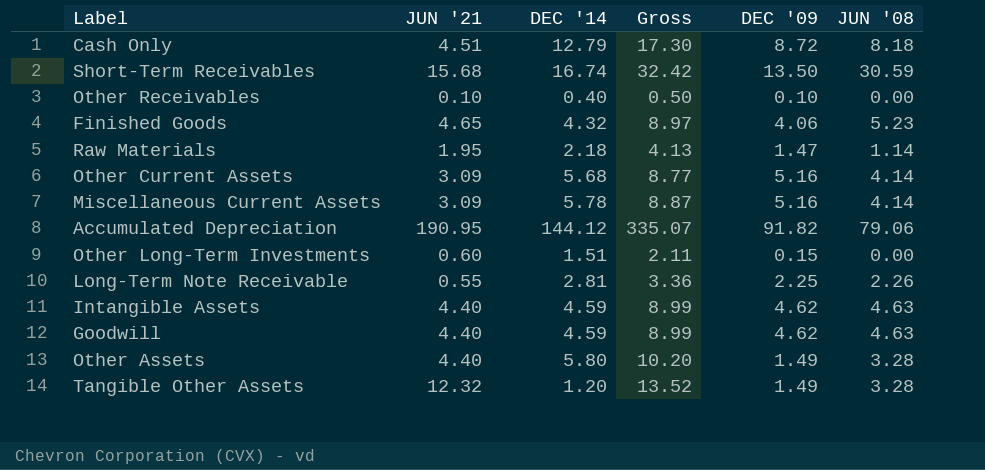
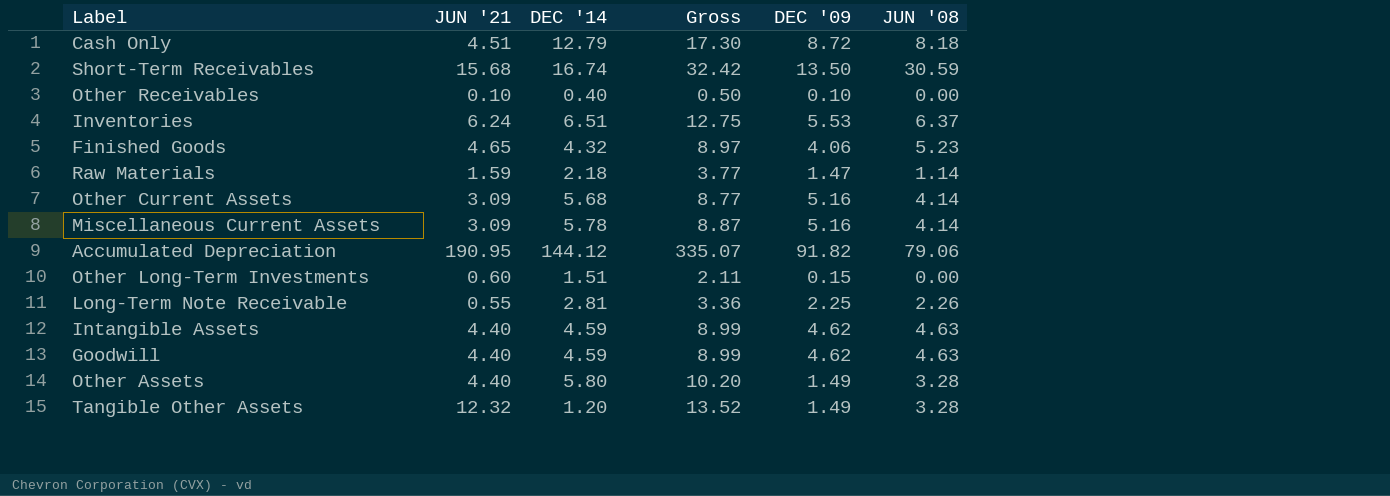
row Inventories: none -> 6.24 | 6.51 | 12.75 | 5.53 | 6.37
Raw Materials | JUN '21: 1.95 -> 1.59
Raw Materials | Gross: 4.13 -> 3.77

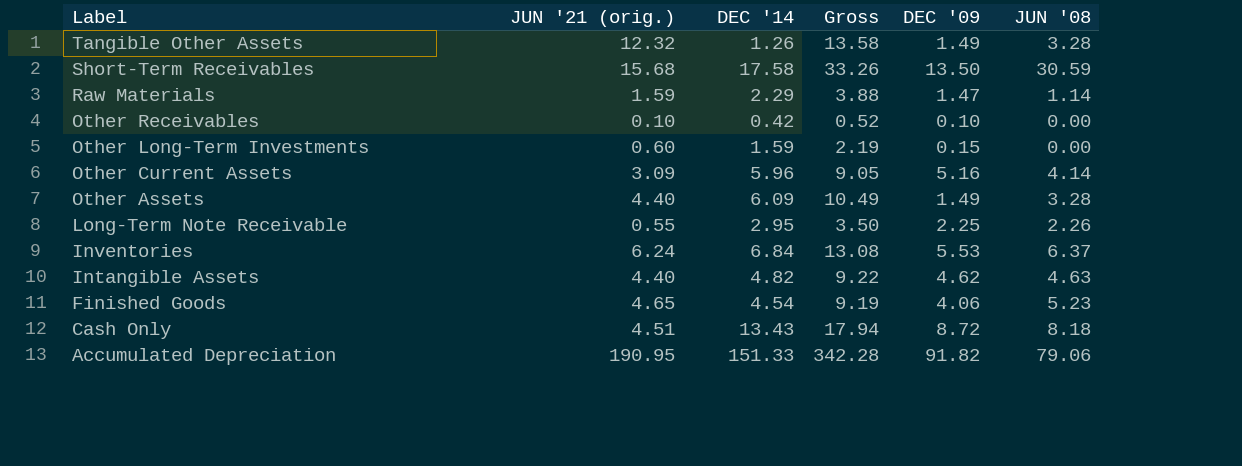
row order: none -> Label descending
column name: JUN '21 -> JUN '21 (orig.)
row Miscellaneous Current Assets: 3.09 | 5.78 | 8.87 | 5.16 | 4.14 -> none
row Goodwill: 4.40 | 4.59 | 8.99 | 4.62 | 4.63 -> none
Tangible Other Assets | DEC '14: 1.20 -> 1.26
Tangible Other Assets | Gross: 13.52 -> 13.58
Short-Term Receivables | DEC '14: 16.74 -> 17.58
Short-Term Receivables | Gross: 32.42 -> 33.26
Raw Materials | DEC '14: 2.18 -> 2.29
Raw Materials | Gross: 3.77 -> 3.88
Other Receivables | DEC '14: 0.40 -> 0.42
Other Receivables | Gross: 0.50 -> 0.52
Other Long-Term Investments | DEC '14: 1.51 -> 1.59
Other Long-Term Investments | Gross: 2.11 -> 2.19
Other Current Assets | DEC '14: 5.68 -> 5.96
Other Current Assets | Gross: 8.77 -> 9.05
Other Assets | DEC '14: 5.80 -> 6.09
Other Assets | Gross: 10.20 -> 10.49
Long-Term Note Receivable | DEC '14: 2.81 -> 2.95
Long-Term Note Receivable | Gross: 3.36 -> 3.50
Inventories | DEC '14: 6.51 -> 6.84
Inventories | Gross: 12.75 -> 13.08
Intangible Assets | DEC '14: 4.59 -> 4.82
Intangible Assets | Gross: 8.99 -> 9.22
Finished Goods | DEC '14: 4.32 -> 4.54
Finished Goods | Gross: 8.97 -> 9.19
Cash Only | DEC '14: 12.79 -> 13.43
Cash Only | Gross: 17.30 -> 17.94
Accumulated Depreciation | DEC '14: 144.12 -> 151.33
Accumulated Depreciation | Gross: 335.07 -> 342.28

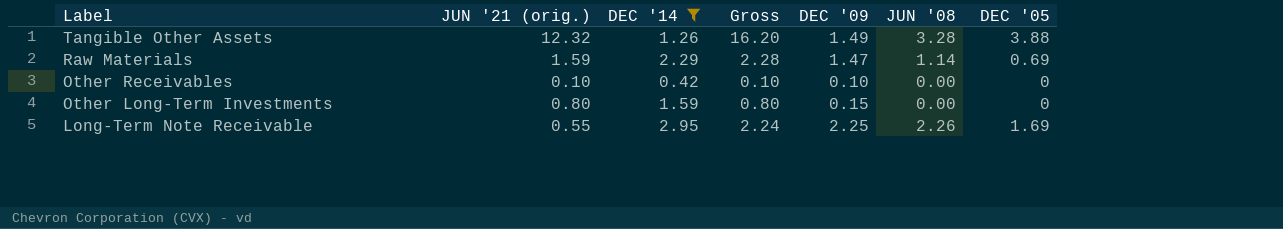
filter: none -> DEC '14 <= 2.95
column Gross | formula: [JUN '21 (orig.)] + [DEC '14] -> [JUN '21 (orig.)] + [DEC '05]
column DEC '05 | position: none -> 7
Other Long-Term Investments | JUN '21 (orig.): 0.60 -> 0.80

